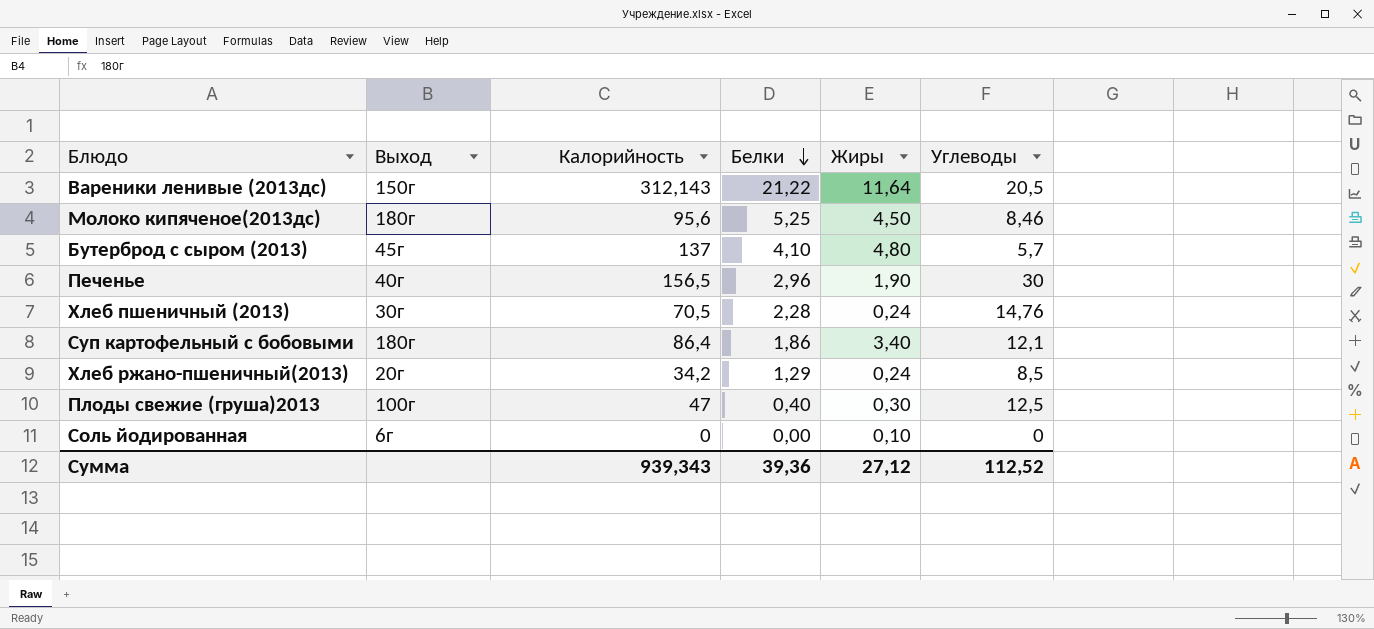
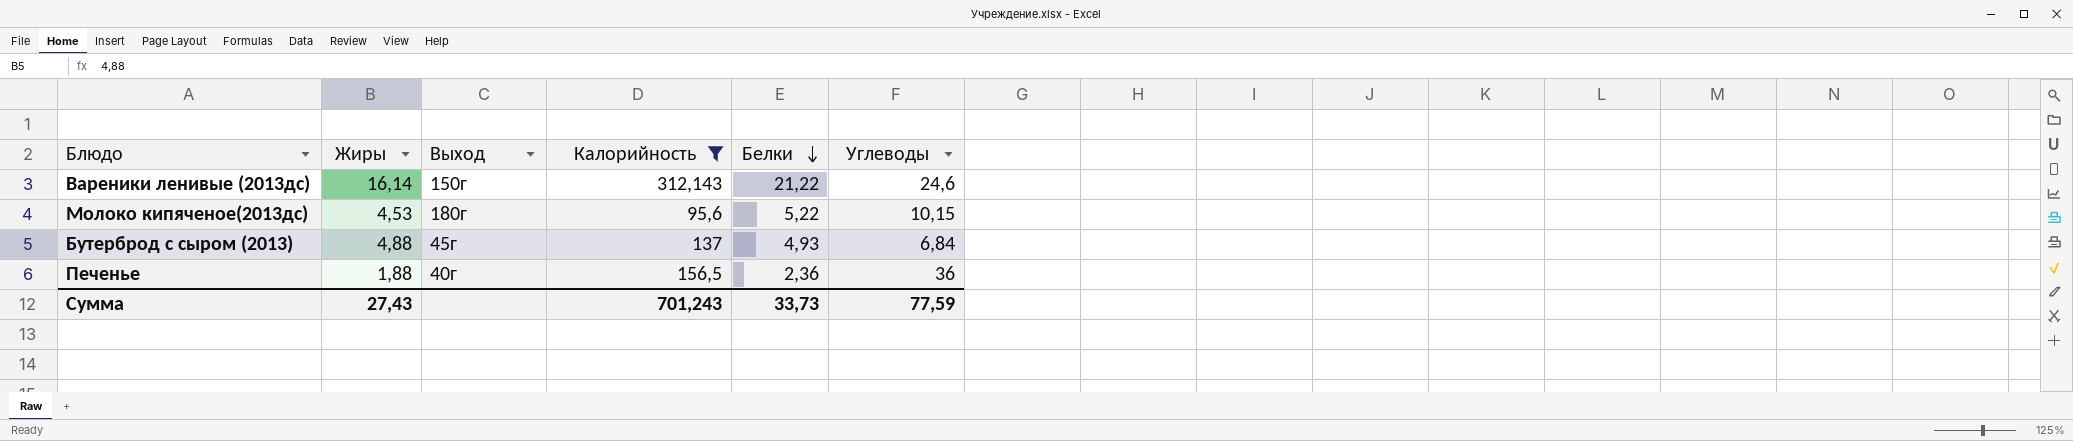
filter: none -> Калорийность >= 95,6
column Жиры | position: 5 -> 2
Вареники ленивые (2013дс) | Жиры: 11,64 -> 16,14
Вареники ленивые (2013дс) | Углеводы: 20,5 -> 24,6
Молоко кипяченое(2013дс) | Жиры: 4,50 -> 4,53
Молоко кипяченое(2013дс) | Белки: 5,25 -> 5,22
Молоко кипяченое(2013дс) | Углеводы: 8,46 -> 10,15
Бутерброд с сыром (2013) | Жиры: 4,80 -> 4,88
Бутерброд с сыром (2013) | Белки: 4,10 -> 4,93
Бутерброд с сыром (2013) | Углеводы: 5,7 -> 6,84
Печенье | Жиры: 1,90 -> 1,88
Печенье | Белки: 2,96 -> 2,36
Печенье | Углеводы: 30 -> 36
Сумма | Жиры: 27,12 -> 27,43
Сумма | Калорийность: 939,343 -> 701,243
Сумма | Белки: 39,36 -> 33,73
Сумма | Углеводы: 112,52 -> 77,59

